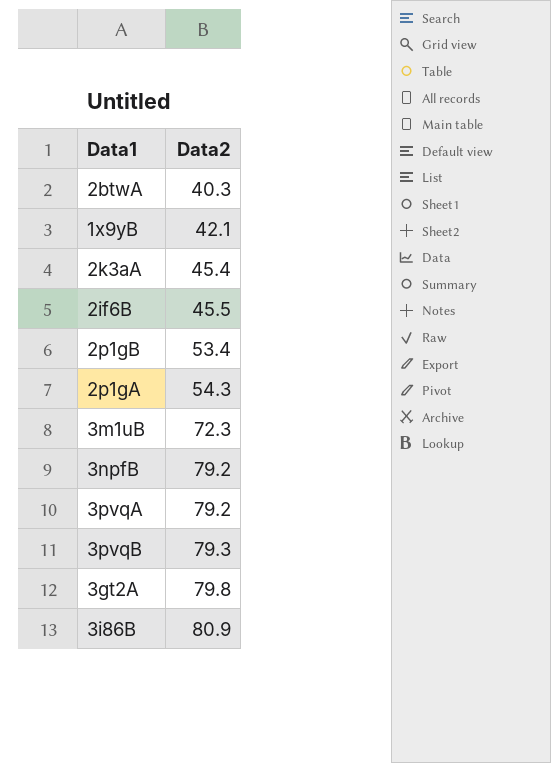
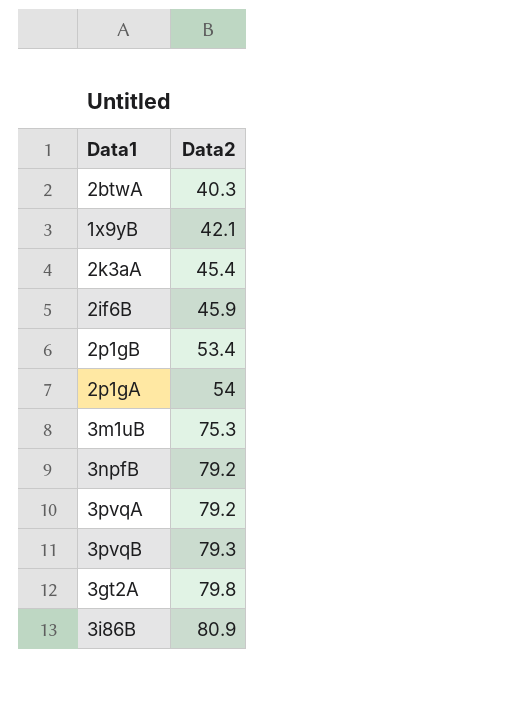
2if6B | Data2: 45.5 -> 45.9
2p1gA | Data2: 54.3 -> 54
3m1uB | Data2: 72.3 -> 75.3

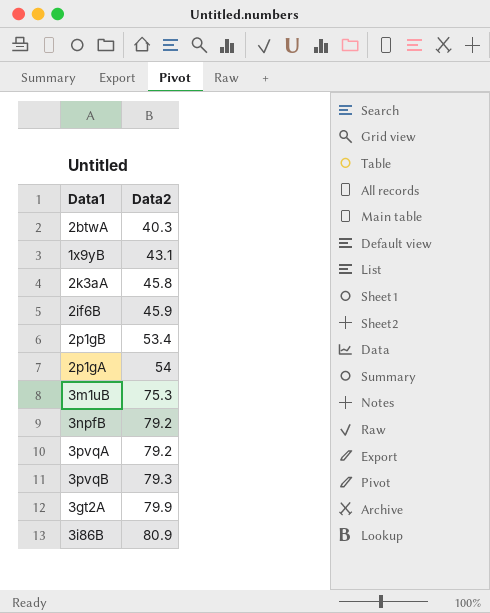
1x9yB | Data2: 42.1 -> 43.1
2k3aA | Data2: 45.4 -> 45.8
3gt2A | Data2: 79.8 -> 79.9

